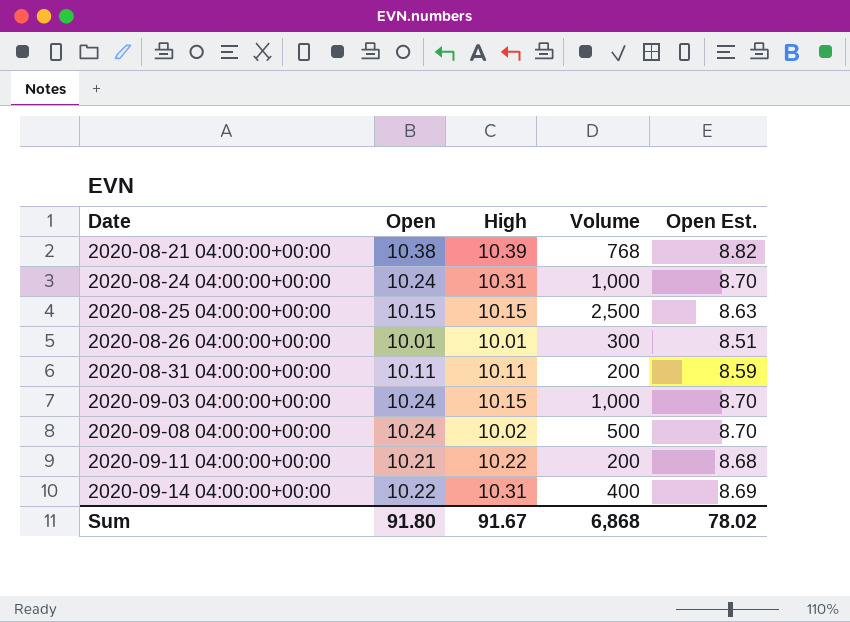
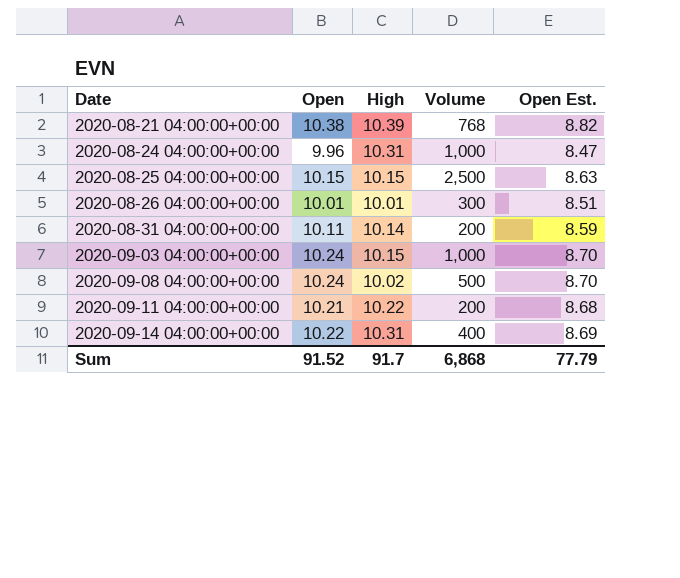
2020-08-24 04:00:00+00:00 | Open: 10.24 -> 9.96
2020-08-24 04:00:00+00:00 | Open Est.: 8.70 -> 8.47
2020-08-31 04:00:00+00:00 | High: 10.11 -> 10.14
Sum | Open: 91.80 -> 91.52
Sum | High: 91.67 -> 91.7
Sum | Open Est.: 78.02 -> 77.79

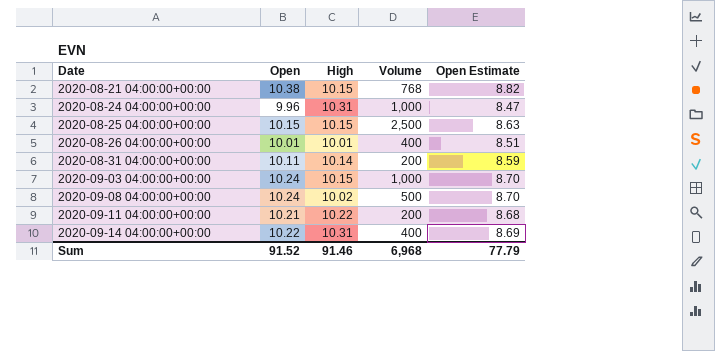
column name: Open Est. -> Open Estimate
2020-08-21 04:00:00+00:00 | High: 10.39 -> 10.15
2020-08-26 04:00:00+00:00 | Volume: 300 -> 400
Sum | High: 91.7 -> 91.46
Sum | Volume: 6,868 -> 6,968

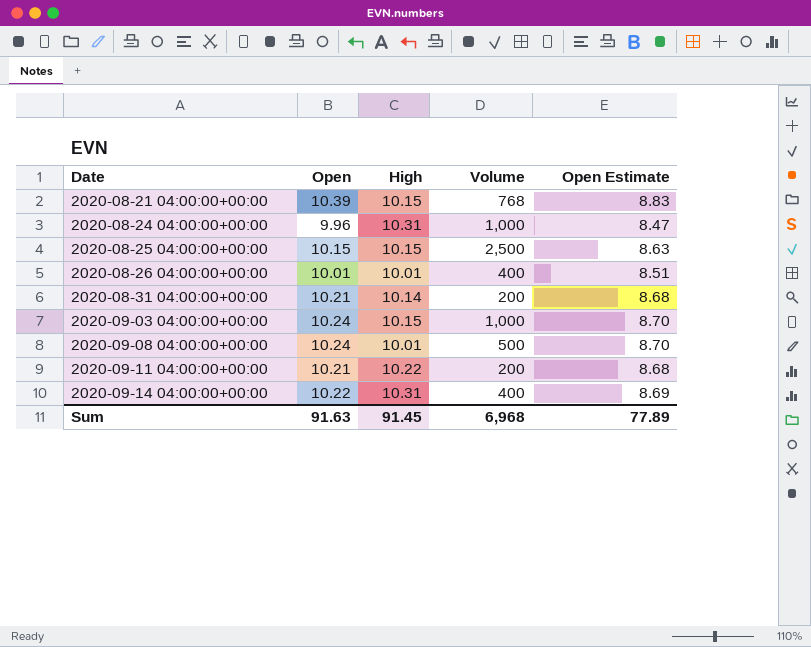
2020-08-21 04:00:00+00:00 | Open: 10.38 -> 10.39
2020-08-21 04:00:00+00:00 | Open Estimate: 8.82 -> 8.83
2020-08-31 04:00:00+00:00 | Open: 10.11 -> 10.21
2020-08-31 04:00:00+00:00 | Open Estimate: 8.59 -> 8.68
2020-09-08 04:00:00+00:00 | High: 10.02 -> 10.01
Sum | Open: 91.52 -> 91.63
Sum | High: 91.46 -> 91.45
Sum | Open Estimate: 77.79 -> 77.89

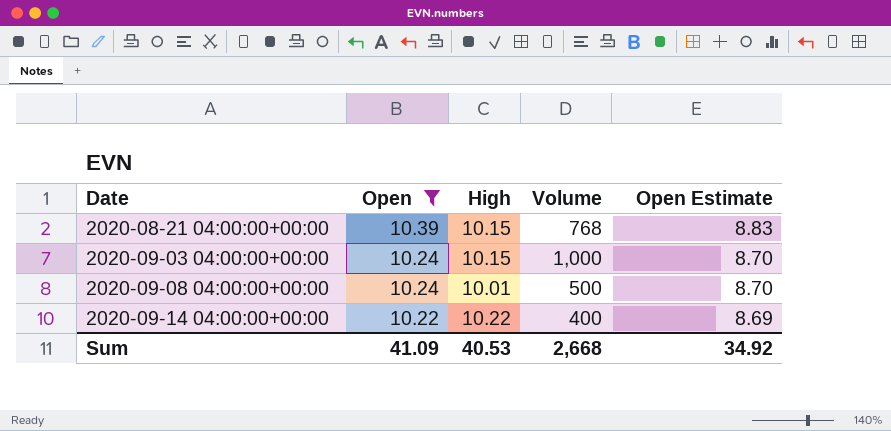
filter: none -> Open >= 10.22
2020-09-14 04:00:00+00:00 | High: 10.31 -> 10.22
Sum | Open: 91.63 -> 41.09
Sum | High: 91.45 -> 40.53
Sum | Volume: 6,968 -> 2,668
Sum | Open Estimate: 77.89 -> 34.92

